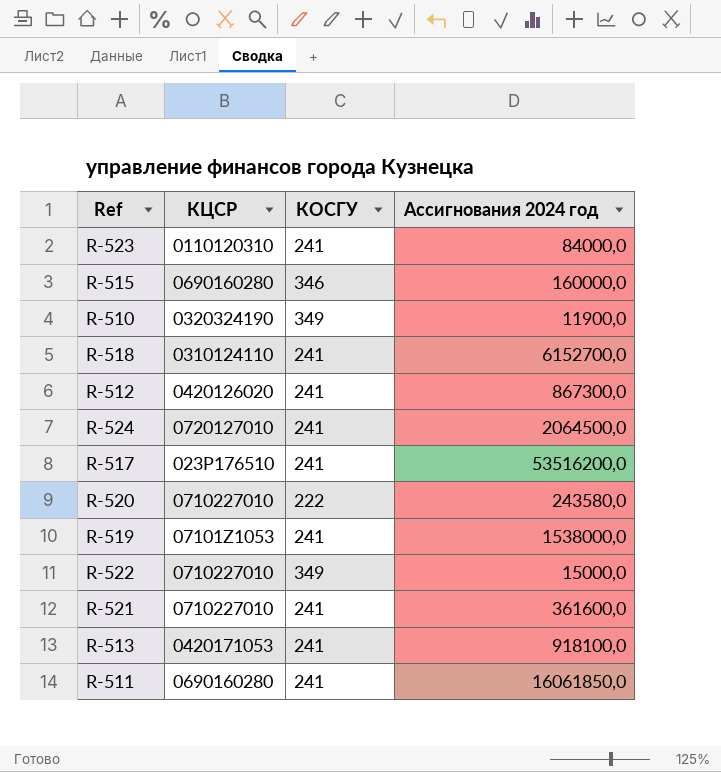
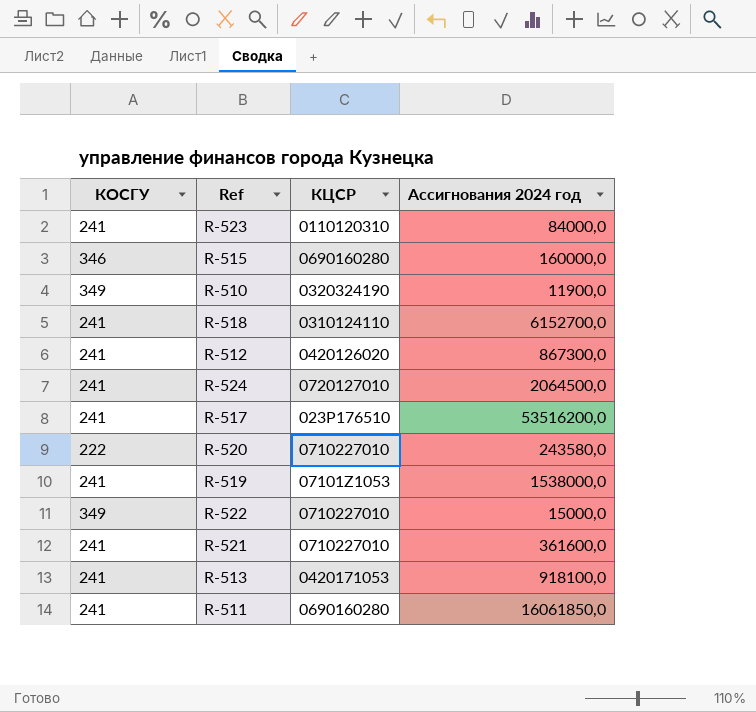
column КОСГУ | position: 3 -> 1

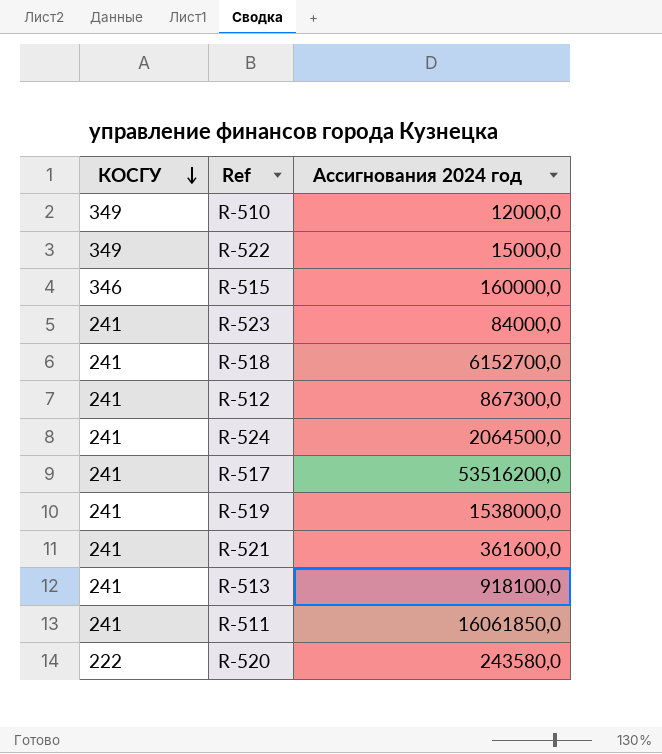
row order: none -> КОСГУ descending
column КЦСР | position: 3 -> none
R-510 | Ассигнования 2024 год: 11900,0 -> 12000,0

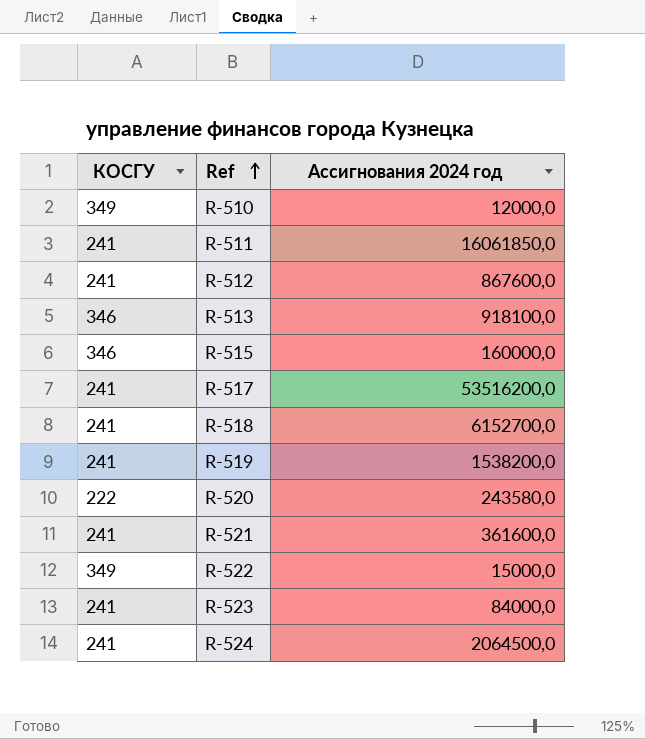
row order: КОСГУ descending -> Ref ascending
R-512 | Ассигнования 2024 год: 867300,0 -> 867600,0
R-513 | КОСГУ: 241 -> 346
R-519 | Ассигнования 2024 год: 1538000,0 -> 1538200,0

